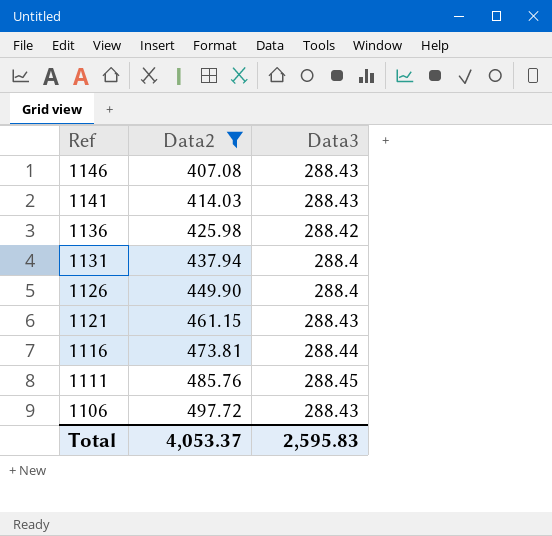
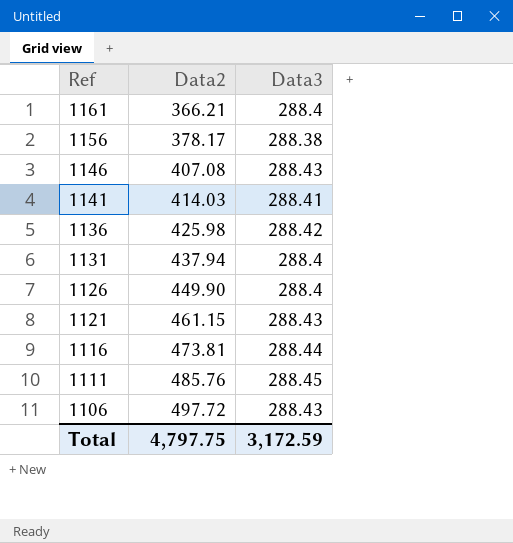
filter: Data2 >= 407.08 -> none
1141 | Data3: 288.43 -> 288.41
Total | Data2: 4,053.37 -> 4,797.75
Total | Data3: 2,595.83 -> 3,172.59

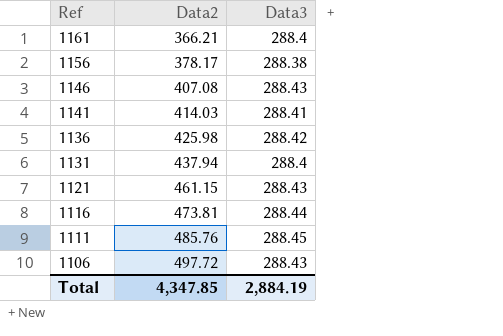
row 1126: 449.90 | 288.4 -> none
Total | Data2: 4,797.75 -> 4,347.85
Total | Data3: 3,172.59 -> 2,884.19

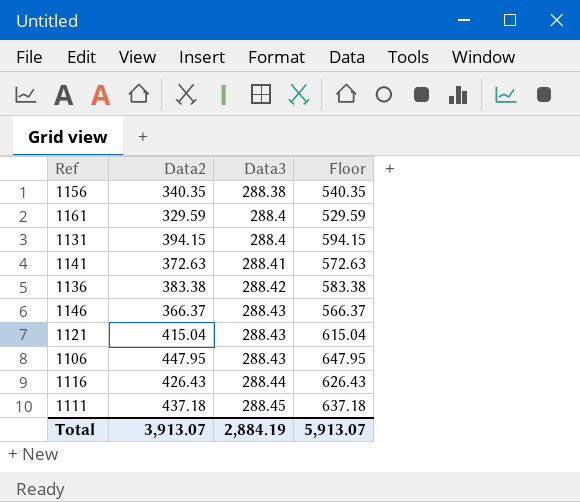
row order: Ref descending -> Data3 ascending
column Floor | formula: none -> [Data2] + 200
1156 | Data2: 378.17 -> 340.35
1161 | Data2: 366.21 -> 329.59
1131 | Data2: 437.94 -> 394.15
1141 | Data2: 414.03 -> 372.63
1136 | Data2: 425.98 -> 383.38
1146 | Data2: 407.08 -> 366.37
1121 | Data2: 461.15 -> 415.04
1106 | Data2: 497.72 -> 447.95
1116 | Data2: 473.81 -> 426.43
1111 | Data2: 485.76 -> 437.18
Total | Data2: 4,347.85 -> 3,913.07

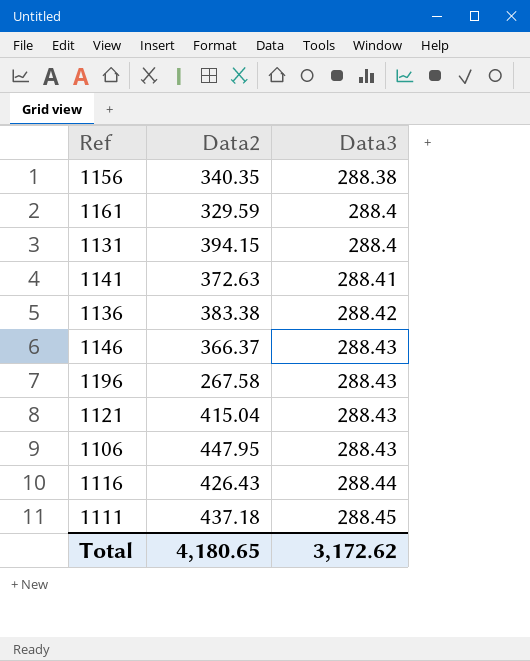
column Floor | formula: [Data2] + 200 -> none
row 1196: none -> 267.58 | 288.43
Total | Data2: 3,913.07 -> 4,180.65
Total | Data3: 2,884.19 -> 3,172.62

